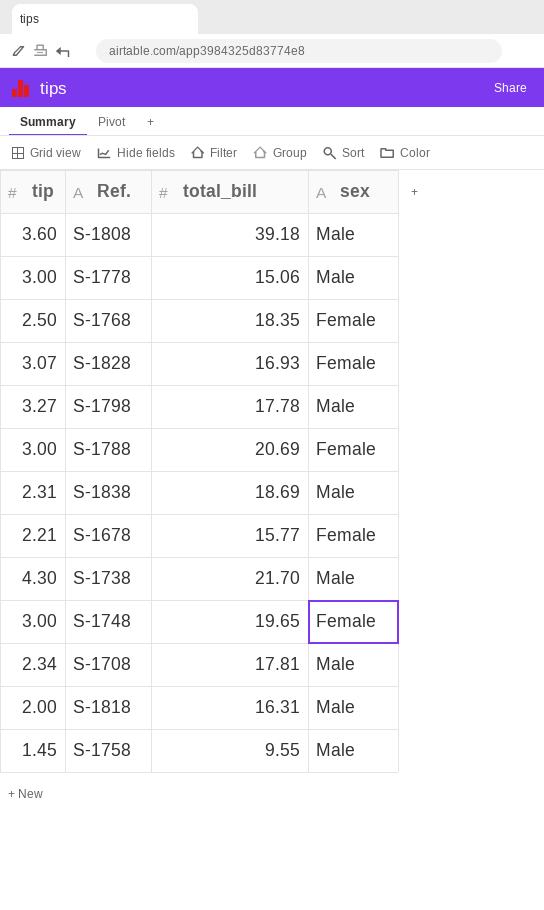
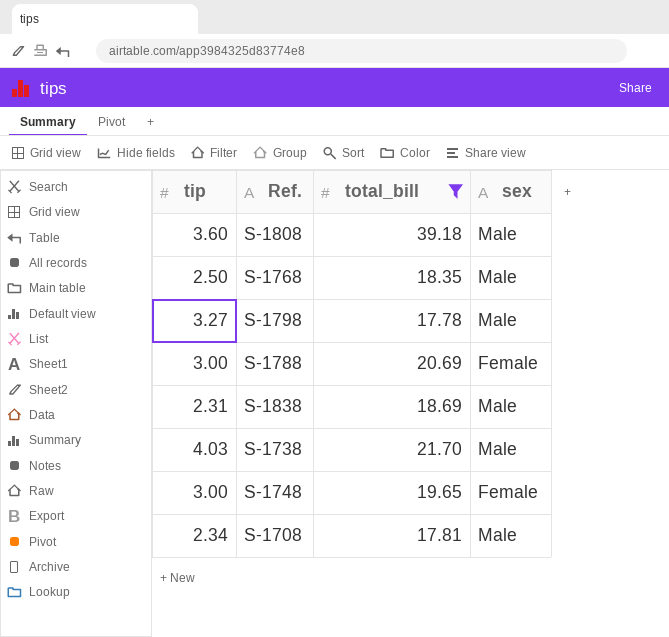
filter: none -> total_bill >= 17.78
S-1768 | sex: Female -> Male
S-1738 | tip: 4.30 -> 4.03

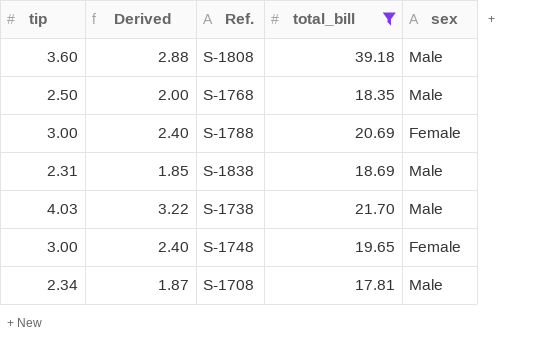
column Derived | formula: none -> [tip] * 0.8
row S-1798: 3.27 | 17.78 | Male -> none

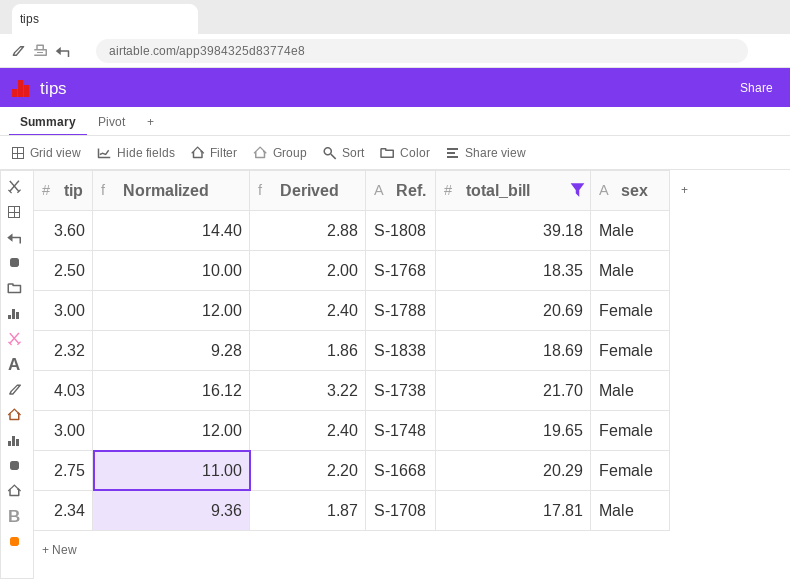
column Normalized | formula: none -> [tip] * 4
S-1838 | tip: 2.31 -> 2.32
S-1838 | Derived: 1.85 -> 1.86
S-1838 | sex: Male -> Female
row S-1668: none -> 2.75 | 11.00 | 2.20 | 20.29 | Female

